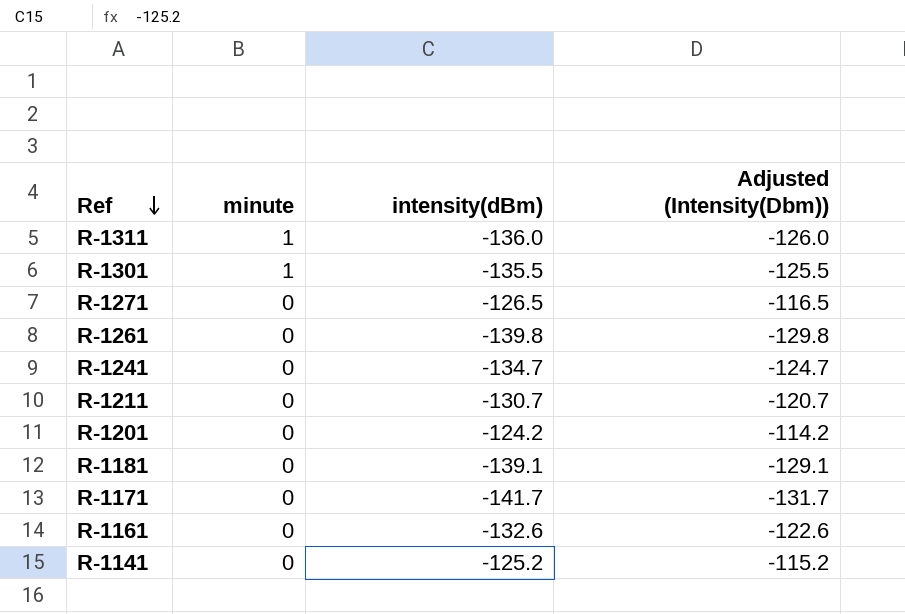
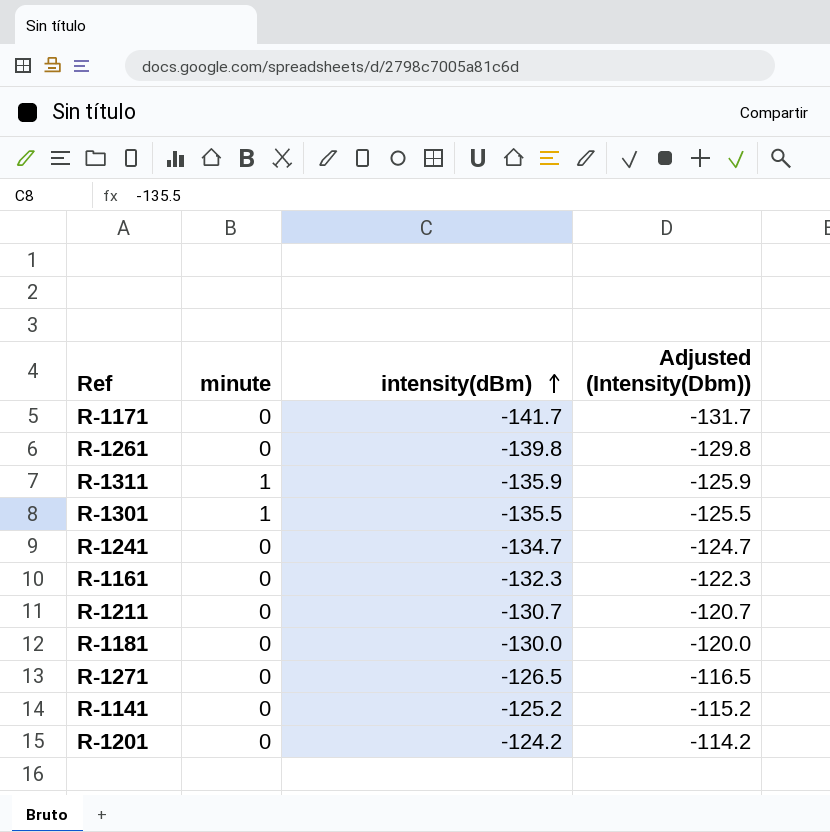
row order: Ref descending -> intensity(dBm) ascending
R-1311 | intensity(dBm): -136.0 -> -135.9
R-1311 | Adjusted (Intensity(Dbm)): -126.0 -> -125.9
R-1161 | intensity(dBm): -132.6 -> -132.3
R-1161 | Adjusted (Intensity(Dbm)): -122.6 -> -122.3
R-1181 | intensity(dBm): -139.1 -> -130.0
R-1181 | Adjusted (Intensity(Dbm)): -129.1 -> -120.0

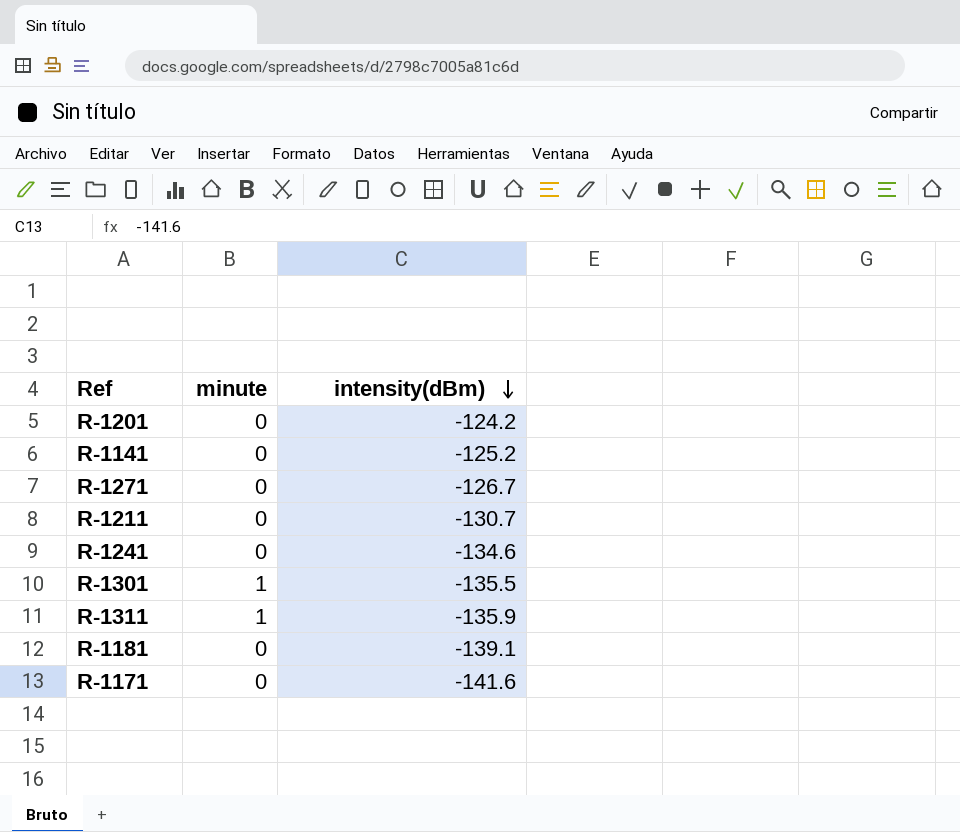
row order: intensity(dBm) ascending -> intensity(dBm) descending
column Adjusted (Intensity(Dbm)) | formula: [intensity(dBm)] + 10 -> none
row R-1261: 0 | -139.8 | -129.8 -> none
row R-1161: 0 | -132.3 | -122.3 -> none
R-1271 | intensity(dBm): -126.5 -> -126.7
R-1241 | intensity(dBm): -134.7 -> -134.6
R-1181 | intensity(dBm): -130.0 -> -139.1
R-1171 | intensity(dBm): -141.7 -> -141.6

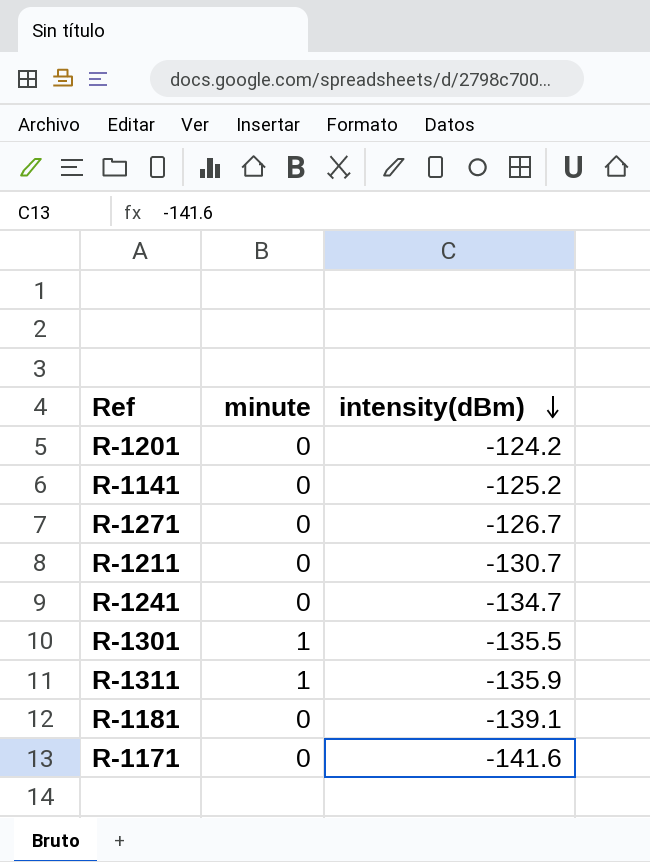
R-1241 | intensity(dBm): -134.6 -> -134.7

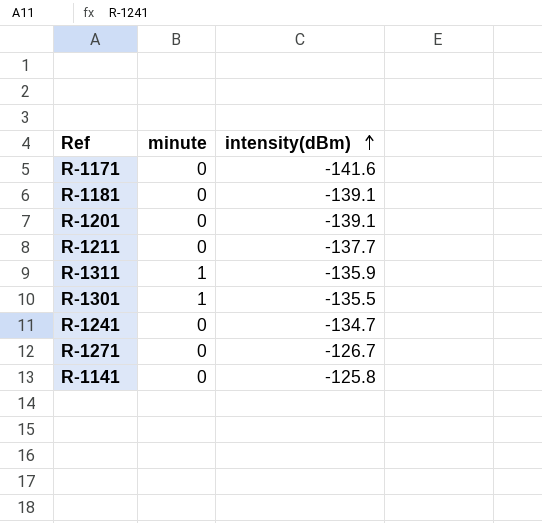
row order: intensity(dBm) descending -> intensity(dBm) ascending
R-1201 | intensity(dBm): -124.2 -> -139.1
R-1211 | intensity(dBm): -130.7 -> -137.7
R-1141 | intensity(dBm): -125.2 -> -125.8

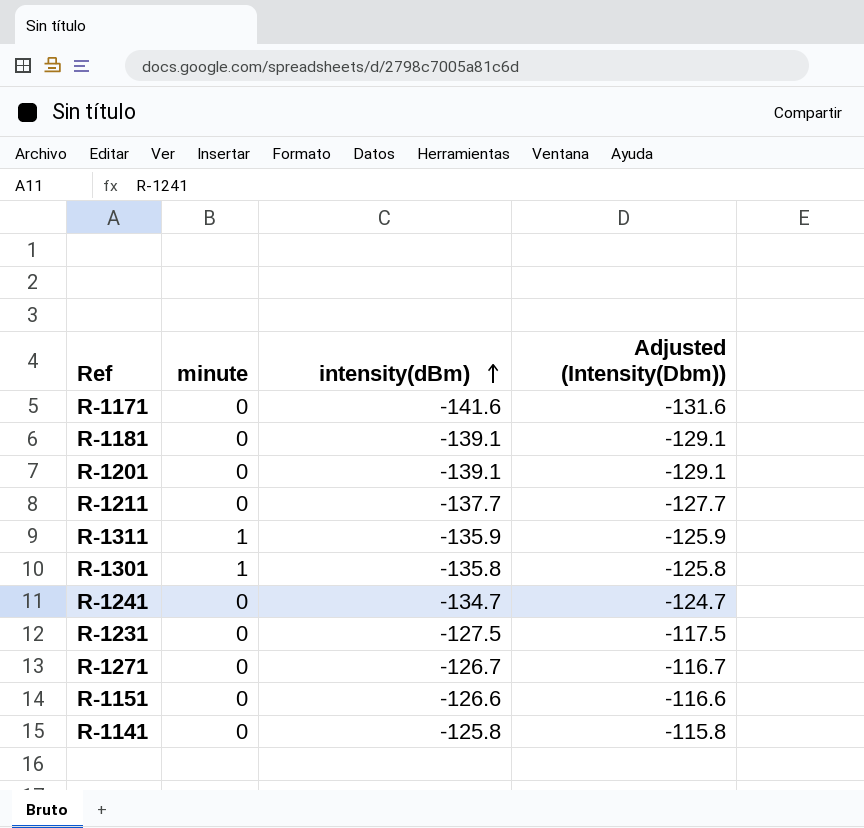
column Adjusted (Intensity(Dbm)) | formula: none -> [intensity(dBm)] + 10
R-1301 | intensity(dBm): -135.5 -> -135.8
row R-1231: none -> 0 | -127.5 | -117.5
row R-1151: none -> 0 | -126.6 | -116.6

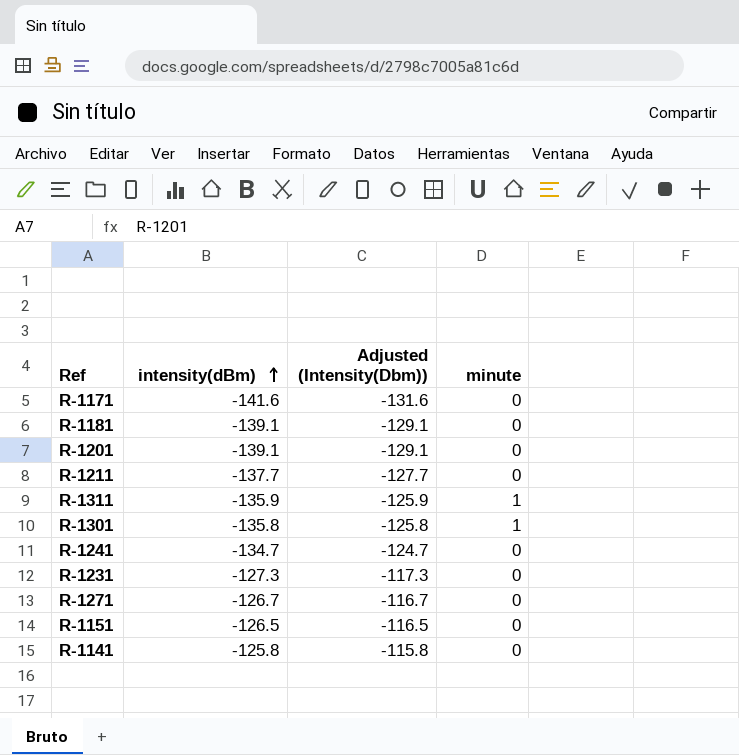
column minute | position: 2 -> 4
R-1231 | intensity(dBm): -127.5 -> -127.3
R-1231 | Adjusted (Intensity(Dbm)): -117.5 -> -117.3
R-1151 | intensity(dBm): -126.6 -> -126.5
R-1151 | Adjusted (Intensity(Dbm)): -116.6 -> -116.5

